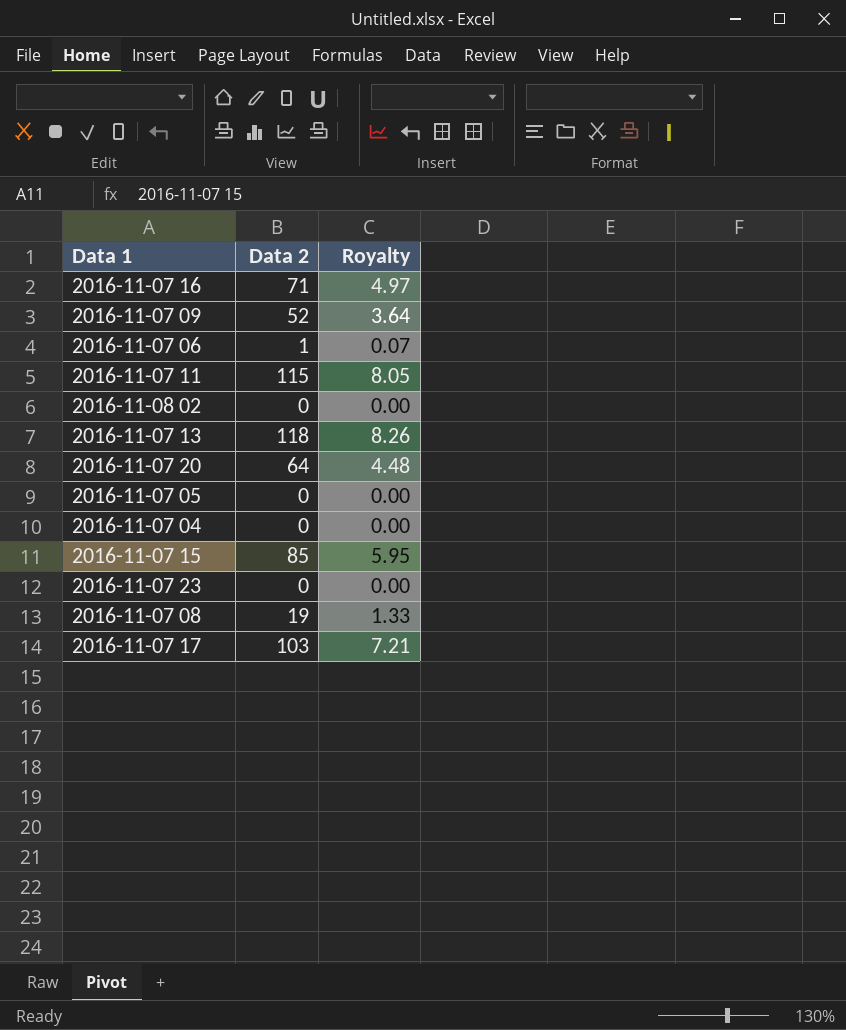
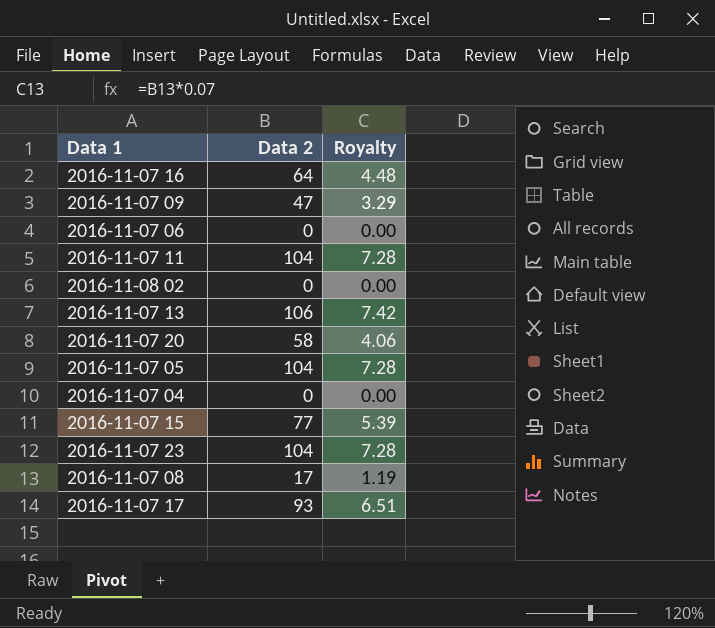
2016-11-07 16 | Data 2: 71 -> 64
2016-11-07 16 | Royalty: 4.97 -> 4.48
2016-11-07 09 | Data 2: 52 -> 47
2016-11-07 09 | Royalty: 3.64 -> 3.29
2016-11-07 06 | Data 2: 1 -> 0
2016-11-07 06 | Royalty: 0.07 -> 0.00
2016-11-07 11 | Data 2: 115 -> 104
2016-11-07 11 | Royalty: 8.05 -> 7.28
2016-11-07 13 | Data 2: 118 -> 106
2016-11-07 13 | Royalty: 8.26 -> 7.42
2016-11-07 20 | Data 2: 64 -> 58
2016-11-07 20 | Royalty: 4.48 -> 4.06
2016-11-07 05 | Data 2: 0 -> 104
2016-11-07 05 | Royalty: 0.00 -> 7.28
2016-11-07 15 | Data 2: 85 -> 77
2016-11-07 15 | Royalty: 5.95 -> 5.39
2016-11-07 23 | Data 2: 0 -> 104
2016-11-07 23 | Royalty: 0.00 -> 7.28
2016-11-07 08 | Data 2: 19 -> 17
2016-11-07 08 | Royalty: 1.33 -> 1.19
2016-11-07 17 | Data 2: 103 -> 93
2016-11-07 17 | Royalty: 7.21 -> 6.51

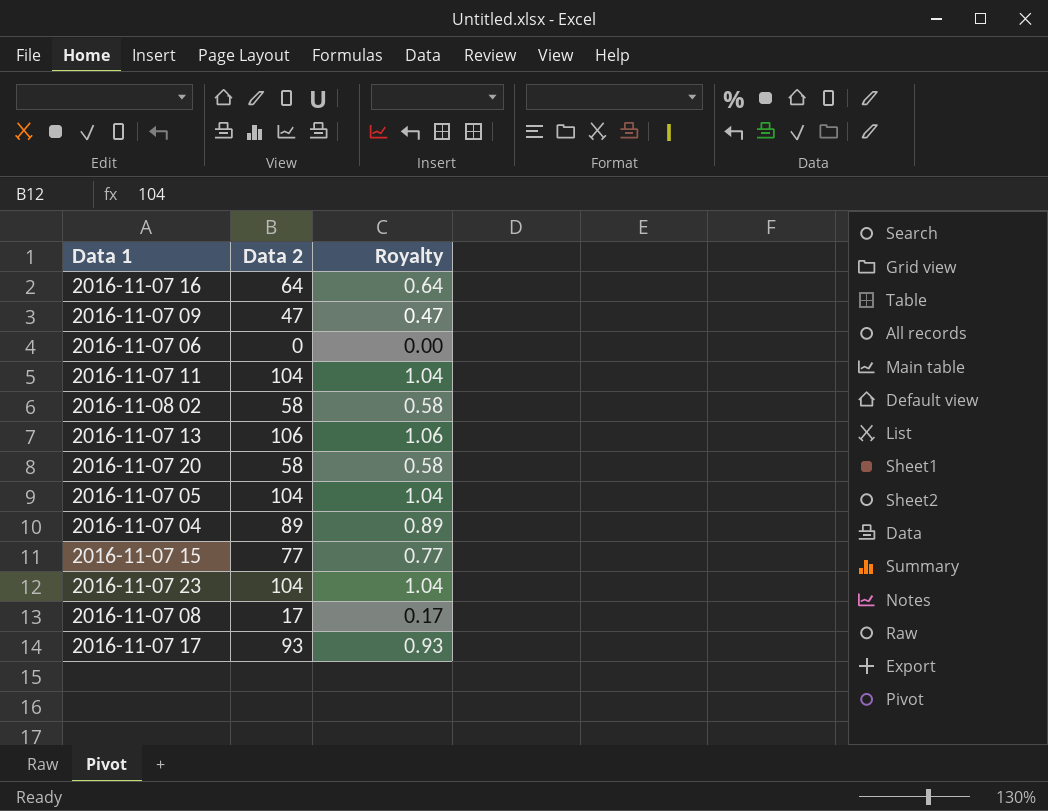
column Royalty | formula: [Data 2] * 0.07 -> [Data 2] * 0.01
2016-11-08 02 | Data 2: 0 -> 58
2016-11-07 04 | Data 2: 0 -> 89

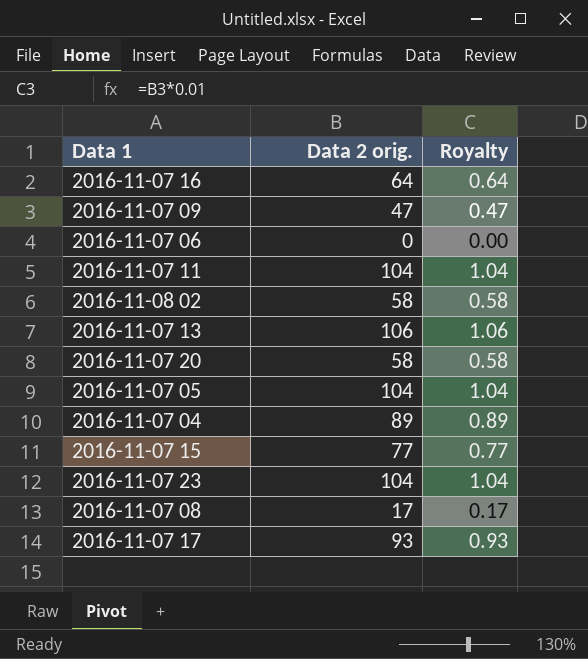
column name: Data 2 -> Data 2 orig.

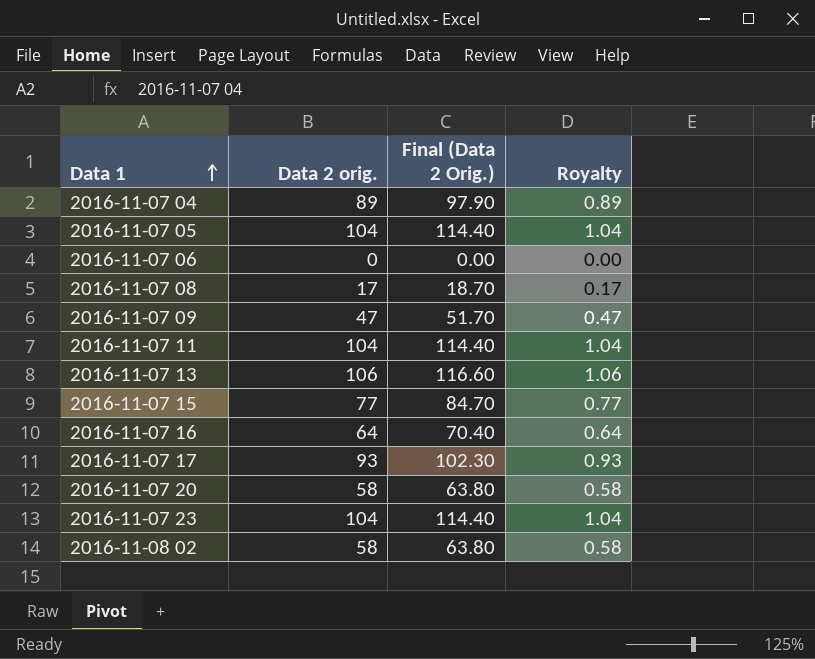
row order: none -> Data 1 ascending
column Final (Data 2 Orig.) | formula: none -> [Data 2 orig.] * 1.1

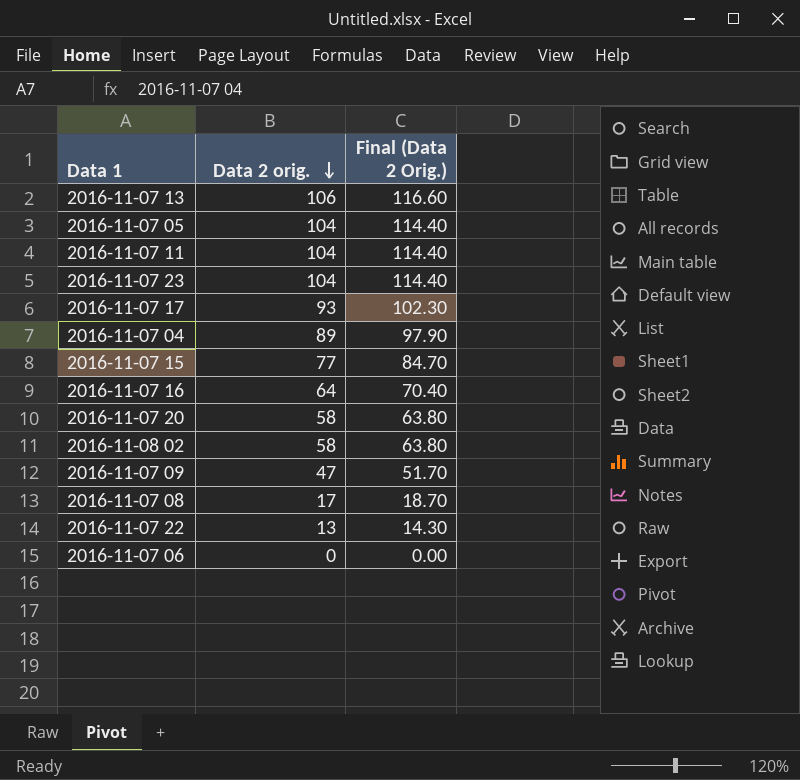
row order: Data 1 ascending -> Data 2 orig. descending
column Royalty | formula: [Data 2 orig.] * 0.01 -> none
row 2016-11-07 22: none -> 13 | 14.30

